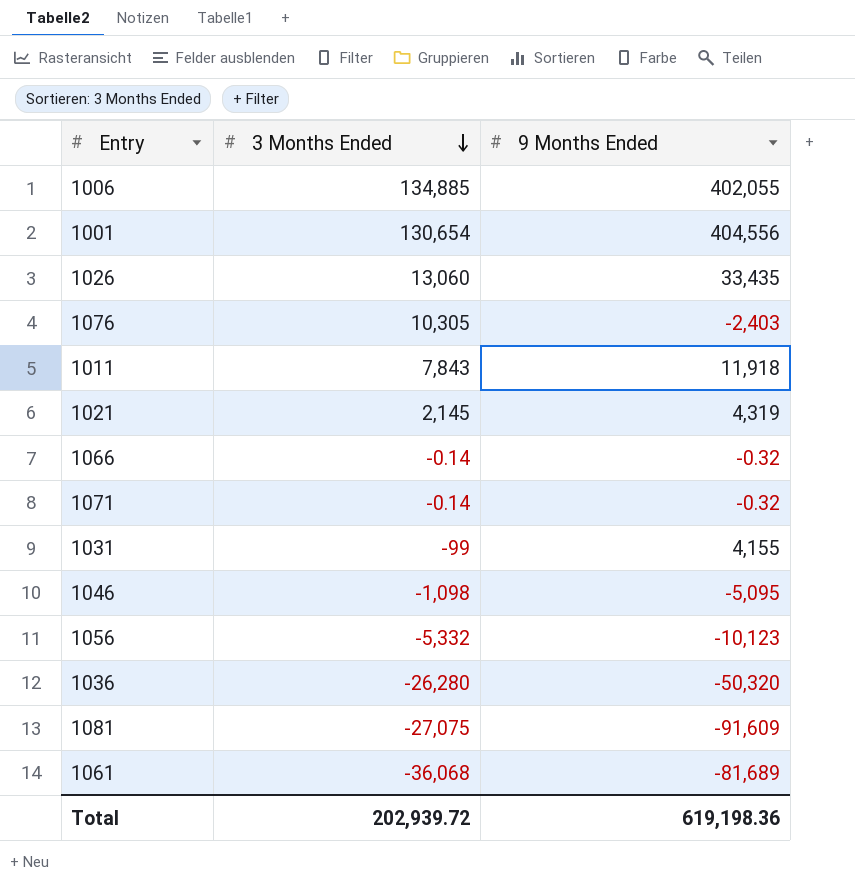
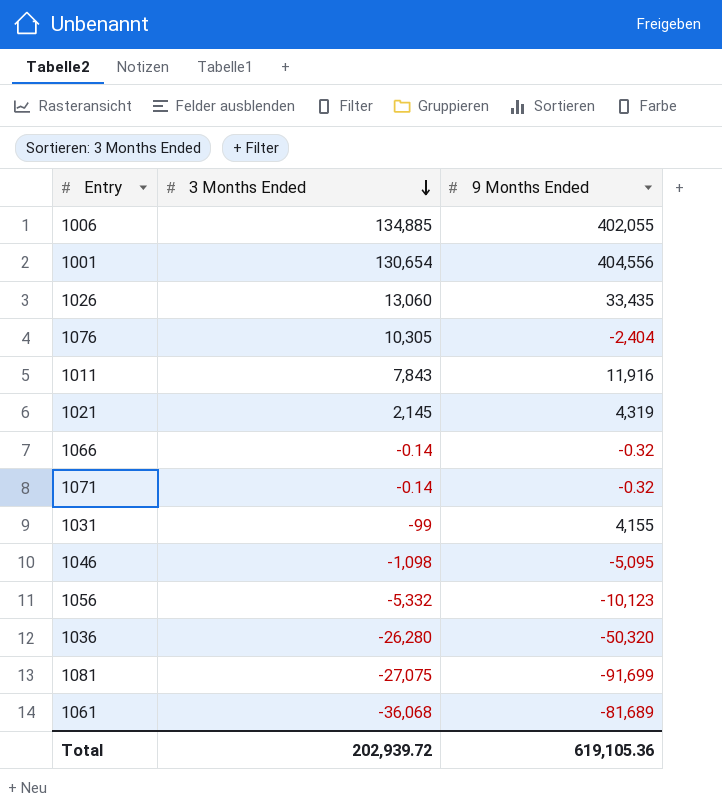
1076 | 9 Months Ended: -2,403 -> -2,404
1011 | 9 Months Ended: 11,918 -> 11,916
1081 | 9 Months Ended: -91,609 -> -91,699
Total | 9 Months Ended: 619,198.36 -> 619,105.36

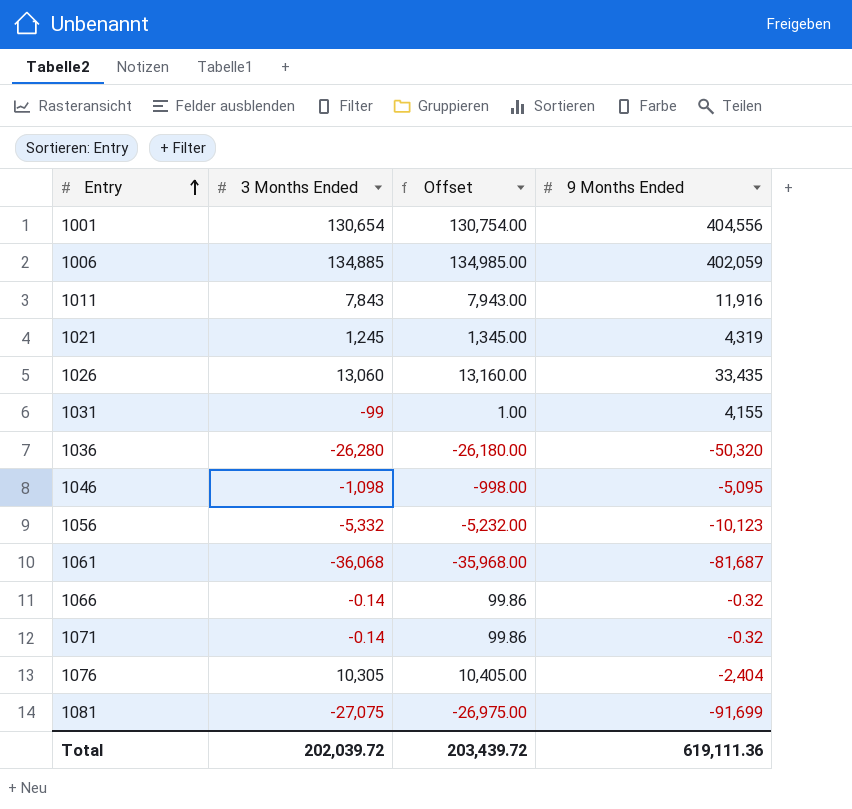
row order: 3 Months Ended descending -> Entry ascending
column Offset | formula: none -> [3 Months Ended] + 100
1006 | 9 Months Ended: 402,055 -> 402,059
1021 | 3 Months Ended: 2,145 -> 1,245
1061 | 9 Months Ended: -81,689 -> -81,687
Total | 3 Months Ended: 202,939.72 -> 202,039.72
Total | 9 Months Ended: 619,105.36 -> 619,111.36

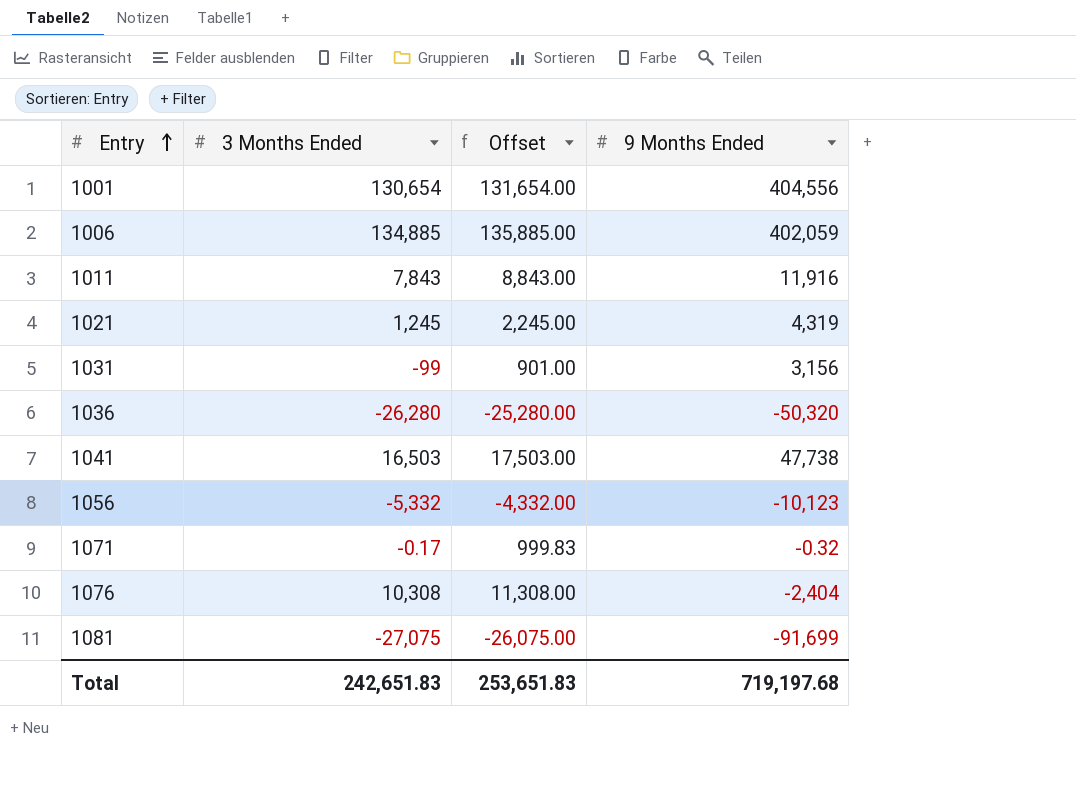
column Offset | formula: [3 Months Ended] + 100 -> [3 Months Ended] + 1000
row 1026: 13,060 | 13,160.00 | 33,435 -> none
row 1046: -1,098 | -998.00 | -5,095 -> none
row 1061: -36,068 | -35,968.00 | -81,687 -> none
row 1066: -0.14 | 99.86 | -0.32 -> none
1031 | 9 Months Ended: 4,155 -> 3,156
row 1041: none -> 16,503 | 17,503.00 | 47,738
1071 | 3 Months Ended: -0.14 -> -0.17
1076 | 3 Months Ended: 10,305 -> 10,308
Total | 3 Months Ended: 202,039.72 -> 242,651.83
Total | Offset: 203,439.72 -> 253,651.83
Total | 9 Months Ended: 619,111.36 -> 719,197.68

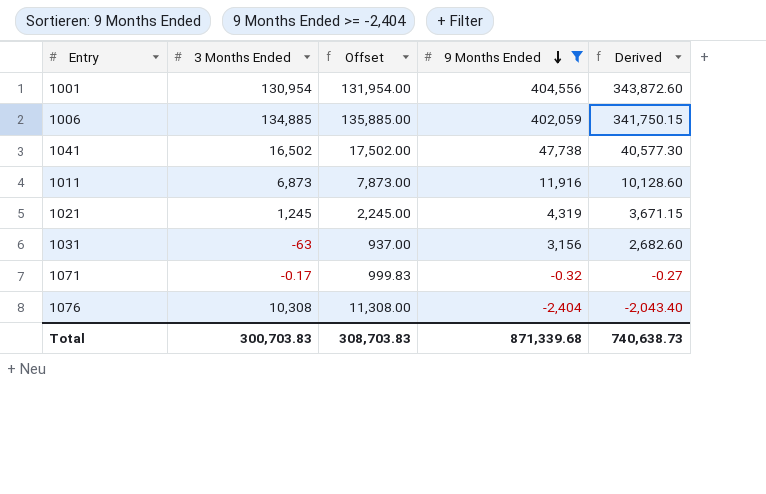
filter: none -> 9 Months Ended >= -2,404
row order: Entry ascending -> 9 Months Ended descending
column Derived | formula: none -> [9 Months Ended] * 0.85
1001 | 3 Months Ended: 130,654 -> 130,954
1001 | Offset: 131,654.00 -> 131,954.00
1041 | 3 Months Ended: 16,503 -> 16,502
1041 | Offset: 17,503.00 -> 17,502.00
1011 | 3 Months Ended: 7,843 -> 6,873
1011 | Offset: 8,843.00 -> 7,873.00
1031 | 3 Months Ended: -99 -> -63
1031 | Offset: 901.00 -> 937.00
Total | 3 Months Ended: 242,651.83 -> 300,703.83
Total | Offset: 253,651.83 -> 308,703.83
Total | 9 Months Ended: 719,197.68 -> 871,339.68

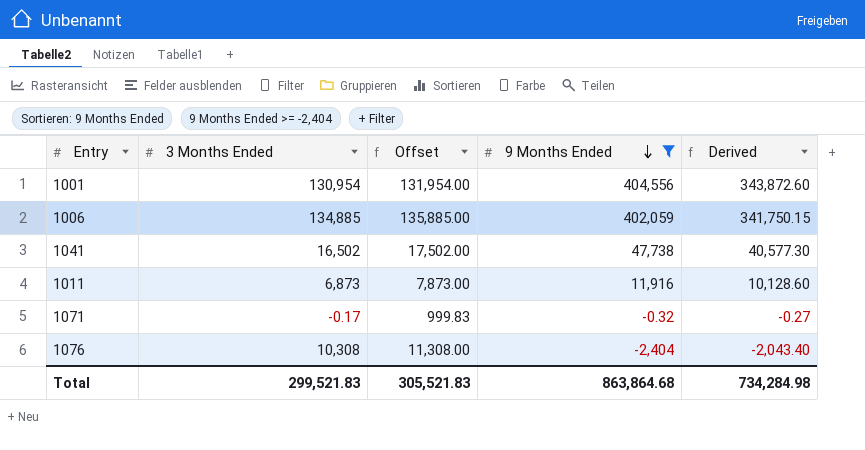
row 1021: 1,245 | 2,245.00 | 4,319 | 3,671.15 -> none
row 1031: -63 | 937.00 | 3,156 | 2,682.60 -> none
Total | 3 Months Ended: 300,703.83 -> 299,521.83
Total | Offset: 308,703.83 -> 305,521.83
Total | 9 Months Ended: 871,339.68 -> 863,864.68
Total | Derived: 740,638.73 -> 734,284.98

